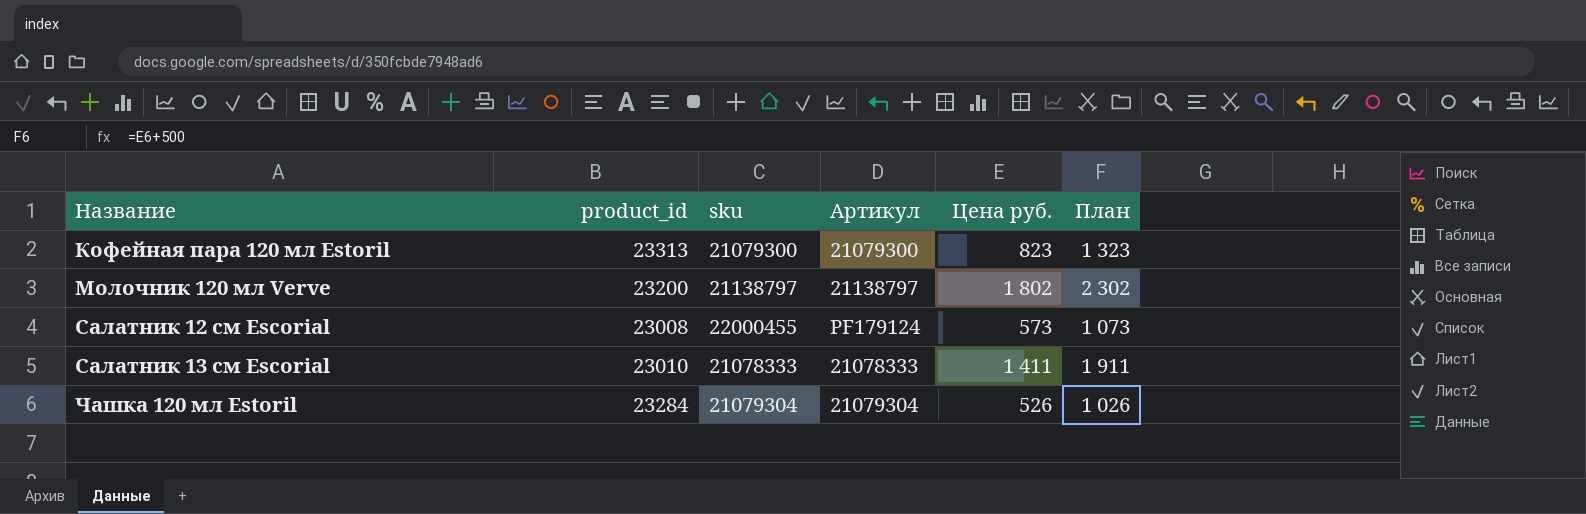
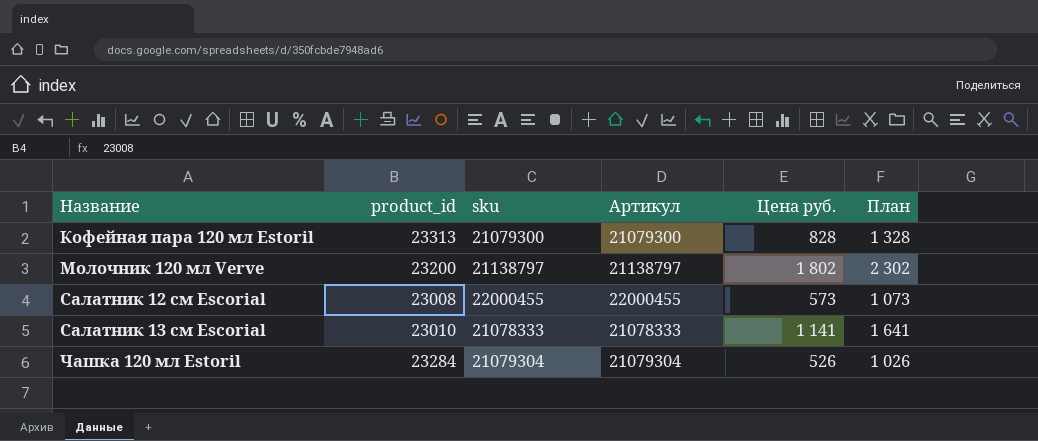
Кофейная пара 120 мл Estoril | Цена руб.: 823 -> 828
Кофейная пара 120 мл Estoril | План: 1 323 -> 1 328
Салатник 12 см Escorial | Артикул: PF179124 -> 22000455
Салатник 13 см Escorial | Цена руб.: 1 411 -> 1 141
Салатник 13 см Escorial | План: 1 911 -> 1 641

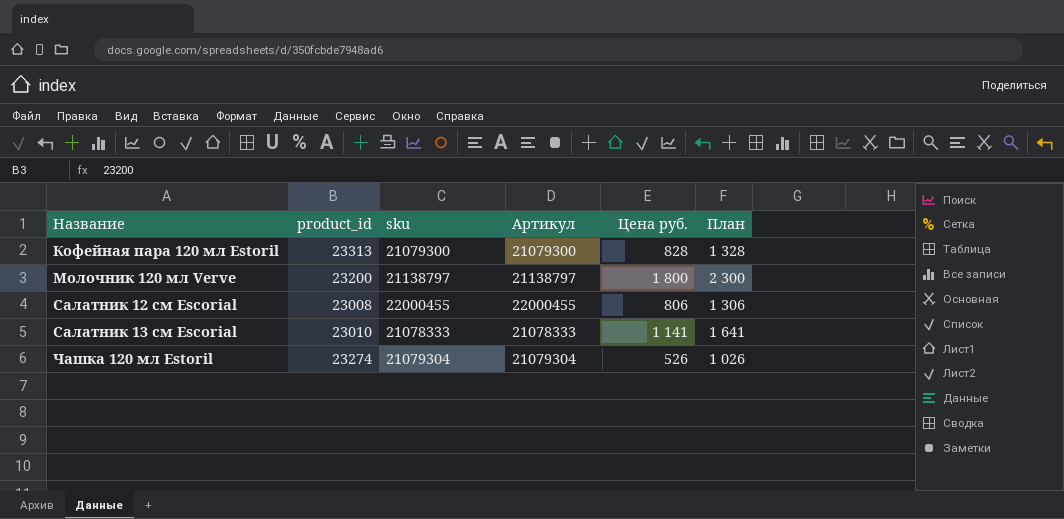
Молочник 120 мл Verve | Цена руб.: 1 802 -> 1 800
Молочник 120 мл Verve | План: 2 302 -> 2 300
Салатник 12 см Escorial | Цена руб.: 573 -> 806
Салатник 12 см Escorial | План: 1 073 -> 1 306
Чашка 120 мл Estoril | product_id: 23284 -> 23274

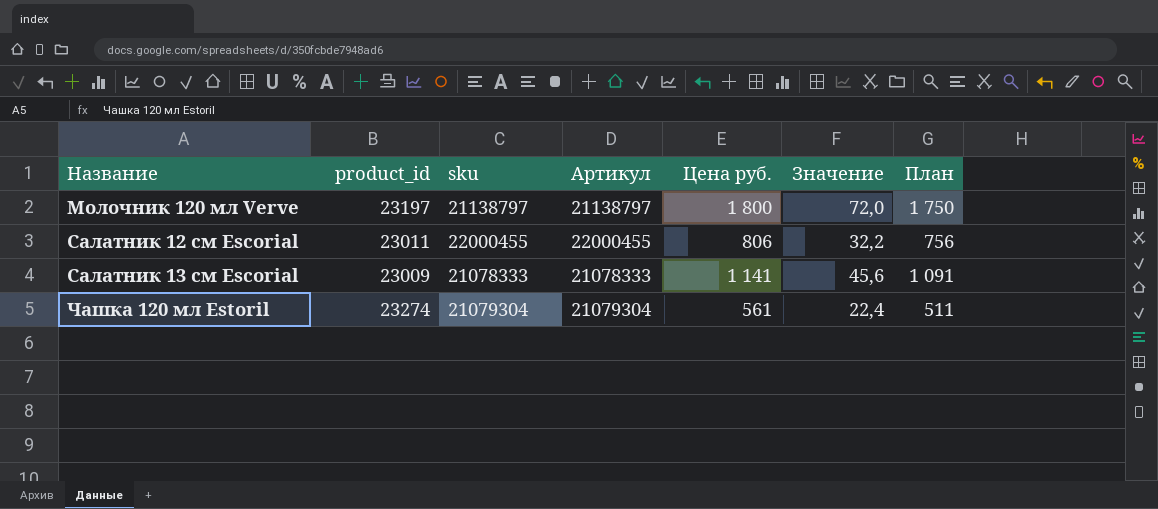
column Значение | formula: none -> [Цена руб.] * 0,04
column План | formula: [Цена руб.] + 500 -> [Цена руб.] - 50
row Кофейная пара 120 мл Estoril: 23313 | 21079300 | 21079300 | 828 | 1 328 -> none
Молочник 120 мл Verve | product_id: 23200 -> 23197
Салатник 12 см Escorial | product_id: 23008 -> 23011
Салатник 13 см Escorial | product_id: 23010 -> 23009
Чашка 120 мл Estoril | Цена руб.: 526 -> 561

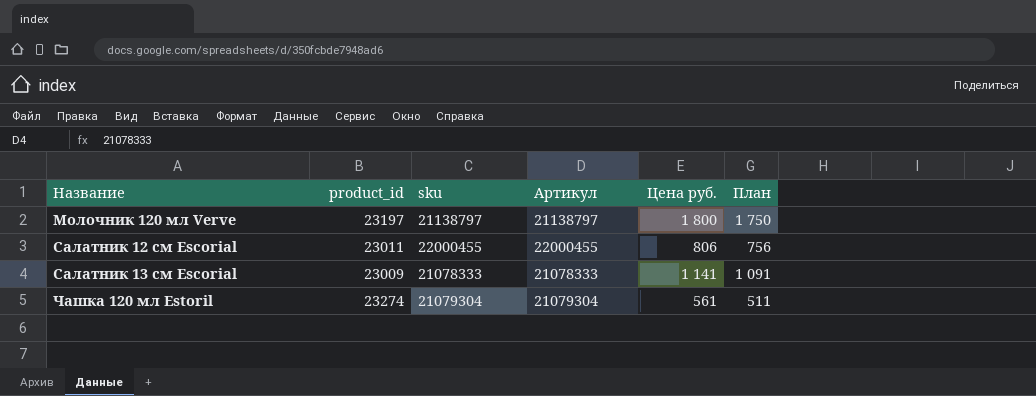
column Значение | formula: [Цена руб.] * 0,04 -> none

